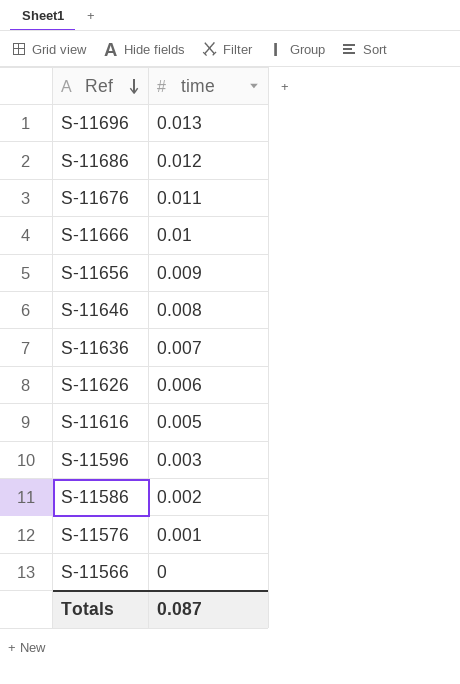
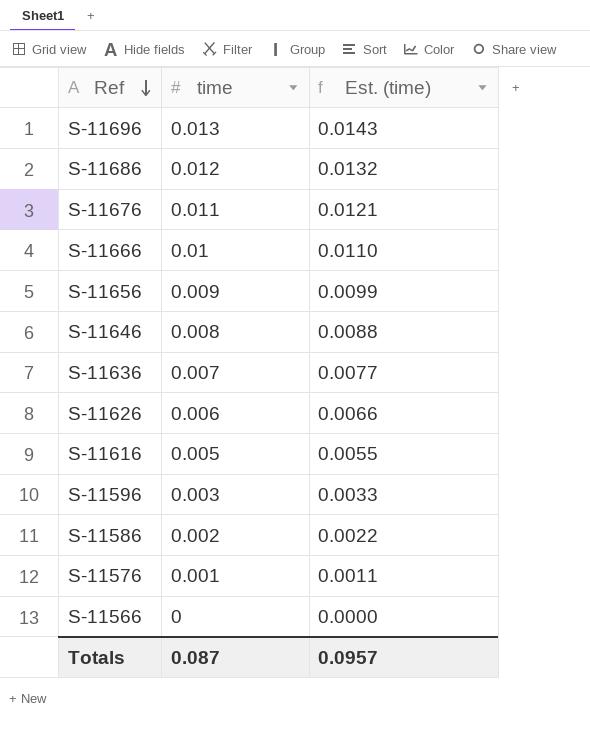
column Est. (time) | formula: none -> [time] * 1.1

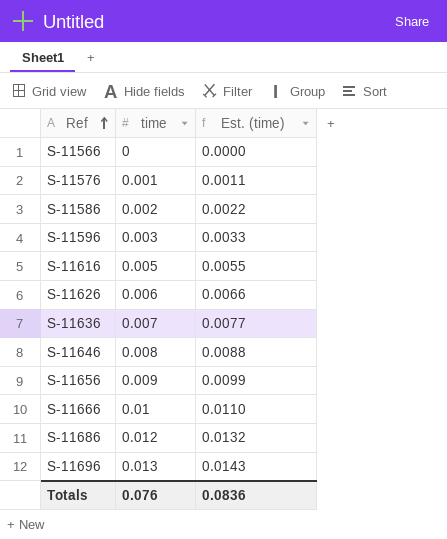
row order: Ref descending -> Ref ascending
row S-11676: 0.011 | 0.0121 -> none
Totals | time: 0.087 -> 0.076
Totals | Est. (time): 0.0957 -> 0.0836

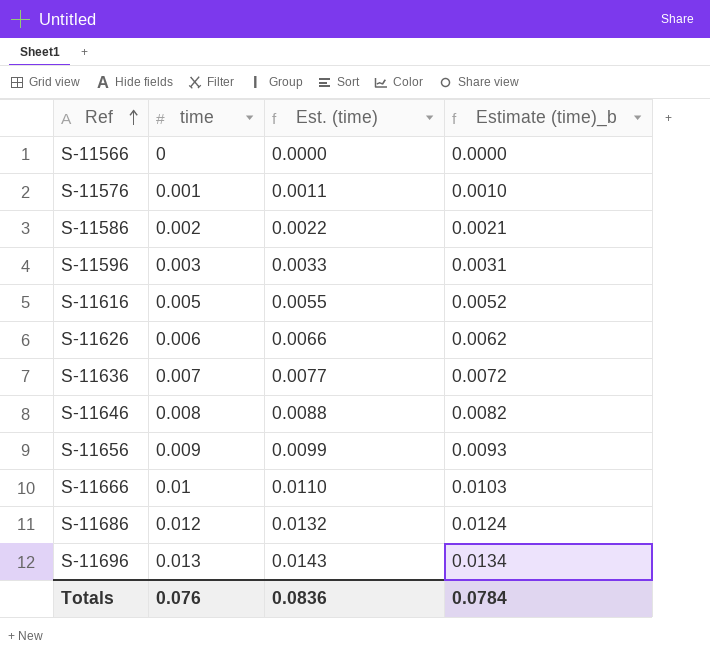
column Estimate (time)_b | formula: none -> [time] * 1.03

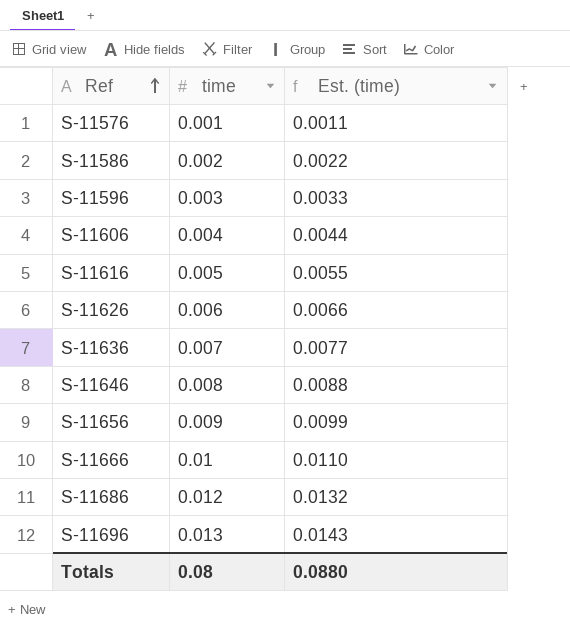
column Estimate (time)_b | formula: [time] * 1.03 -> none
row S-11566: 0 | 0.0000 | 0.0000 -> none
row S-11606: none -> 0.004 | 0.0044
Totals | time: 0.076 -> 0.08
Totals | Est. (time): 0.0836 -> 0.0880

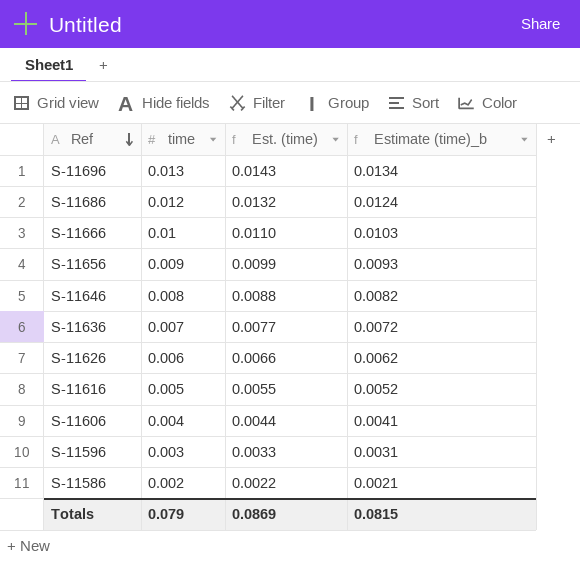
row order: Ref ascending -> Ref descending
column Estimate (time)_b | formula: none -> [time] * 1.03
row S-11576: 0.001 | 0.0011 -> none
Totals | time: 0.08 -> 0.079
Totals | Est. (time): 0.0880 -> 0.0869

